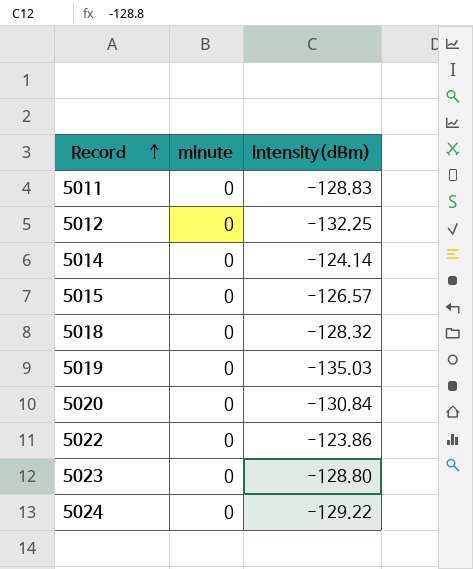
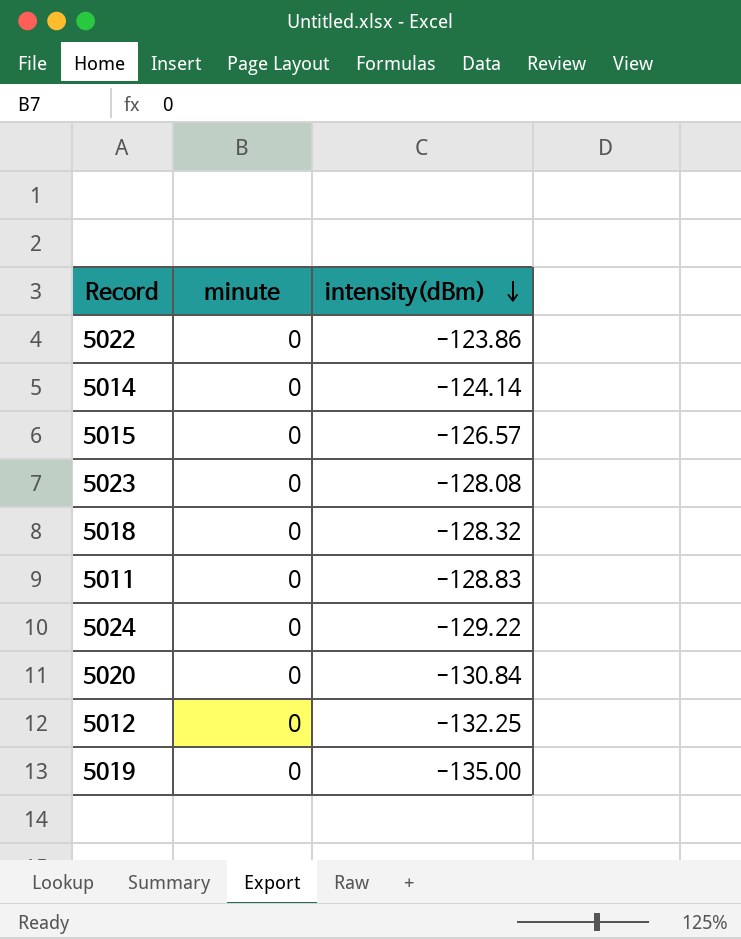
row order: Record ascending -> intensity(dBm) descending
5023 | intensity(dBm): -128.80 -> -128.08
5019 | intensity(dBm): -135.03 -> -135.00

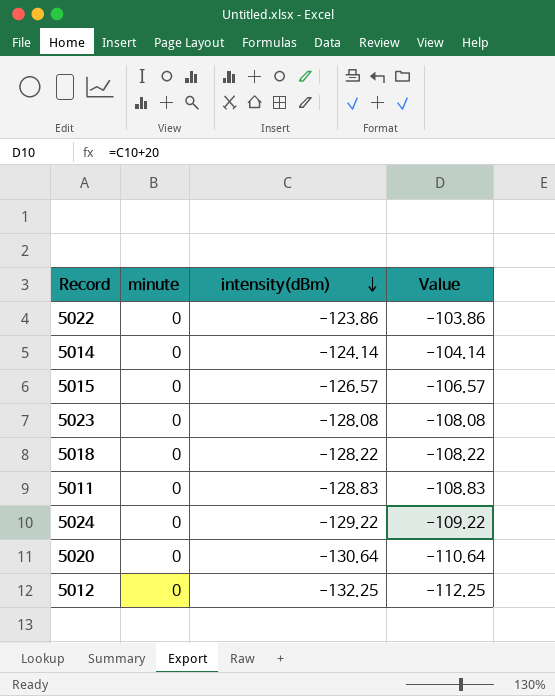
column Value | formula: none -> [intensity(dBm)] + 20
row 5019: 0 | -135.00 -> none
5018 | intensity(dBm): -128.32 -> -128.22
5020 | intensity(dBm): -130.84 -> -130.64

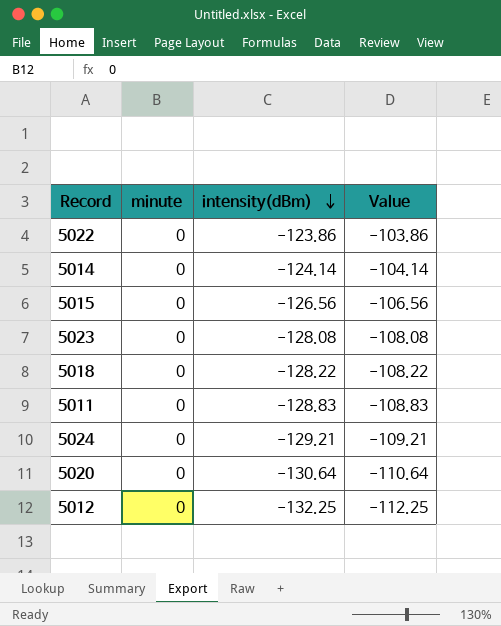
5015 | intensity(dBm): -126.57 -> -126.56
5015 | Value: -106.57 -> -106.56
5024 | intensity(dBm): -129.22 -> -129.21
5024 | Value: -109.22 -> -109.21

